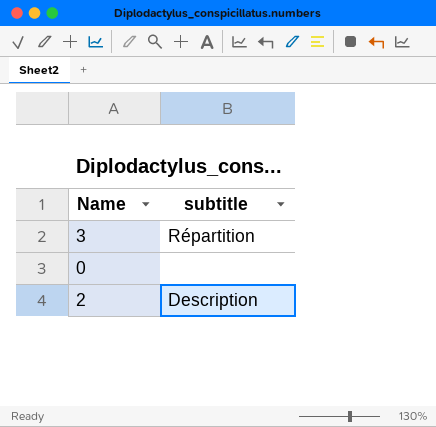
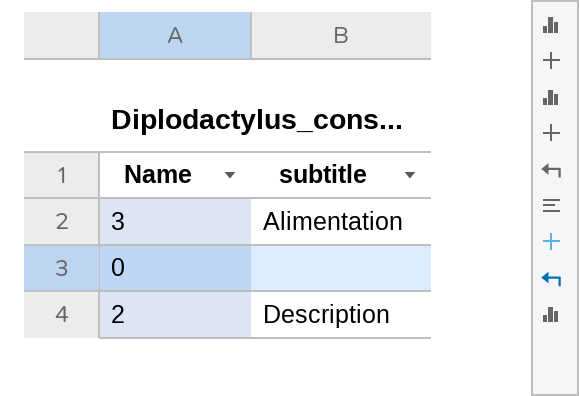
3 | subtitle: Répartition -> Alimentation

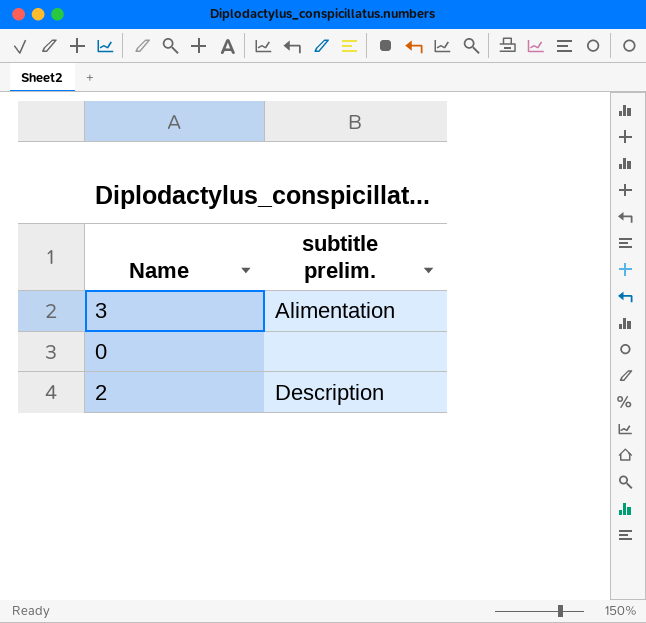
column name: subtitle -> subtitle prelim.

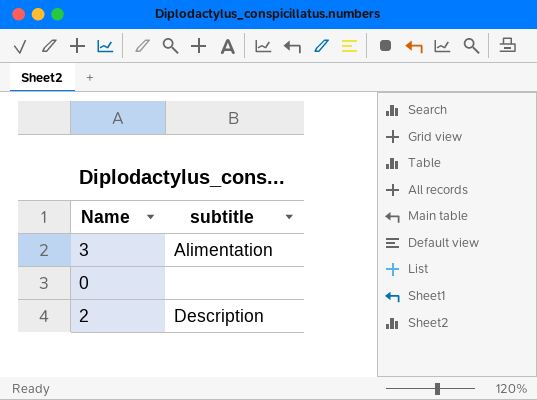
column name: subtitle prelim. -> subtitle

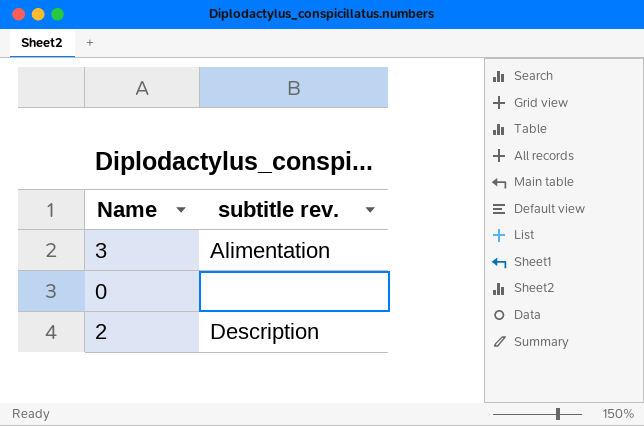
column name: subtitle -> subtitle rev.

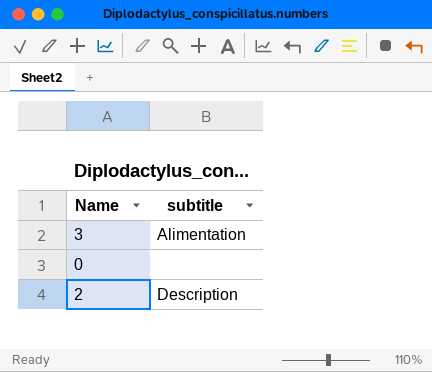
column name: subtitle rev. -> subtitle

